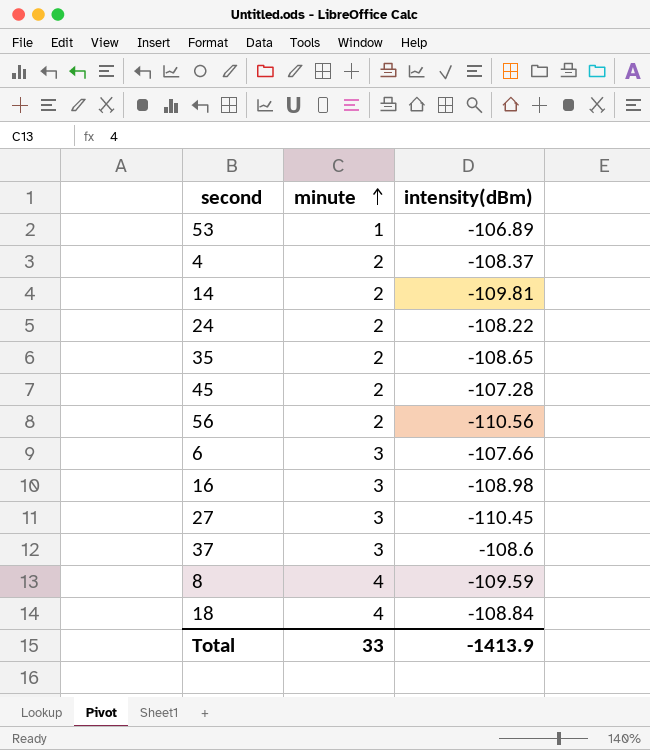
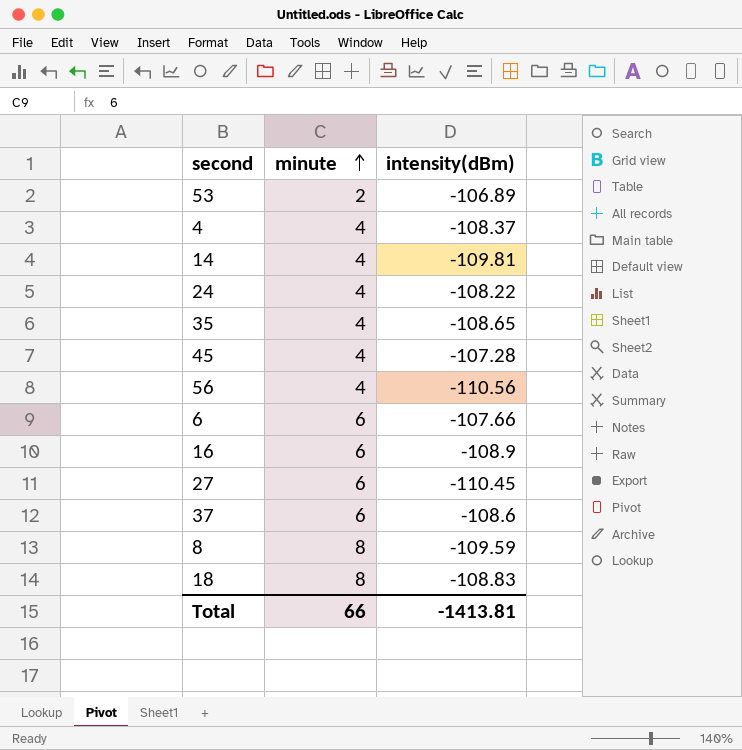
53 | minute: 1 -> 2
4 | minute: 2 -> 4
14 | minute: 2 -> 4
24 | minute: 2 -> 4
35 | minute: 2 -> 4
45 | minute: 2 -> 4
56 | minute: 2 -> 4
6 | minute: 3 -> 6
16 | minute: 3 -> 6
16 | intensity(dBm): -108.98 -> -108.9
27 | minute: 3 -> 6
37 | minute: 3 -> 6
8 | minute: 4 -> 8
18 | minute: 4 -> 8
18 | intensity(dBm): -108.84 -> -108.83
Total | minute: 33 -> 66
Total | intensity(dBm): -1413.9 -> -1413.81

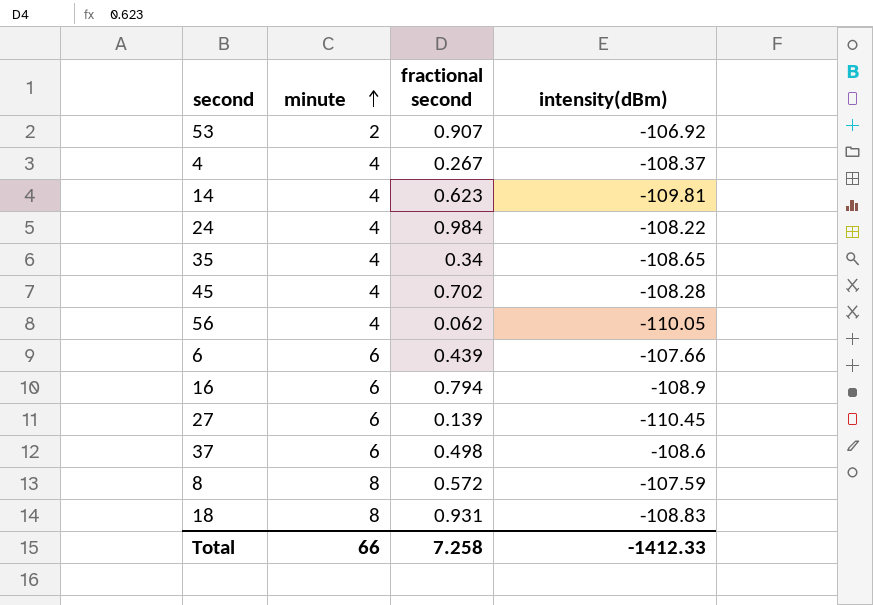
column fractional second | position: none -> 3
53 | intensity(dBm): -106.89 -> -106.92
45 | intensity(dBm): -107.28 -> -108.28
56 | intensity(dBm): -110.56 -> -110.05
8 | intensity(dBm): -109.59 -> -107.59
Total | intensity(dBm): -1413.81 -> -1412.33

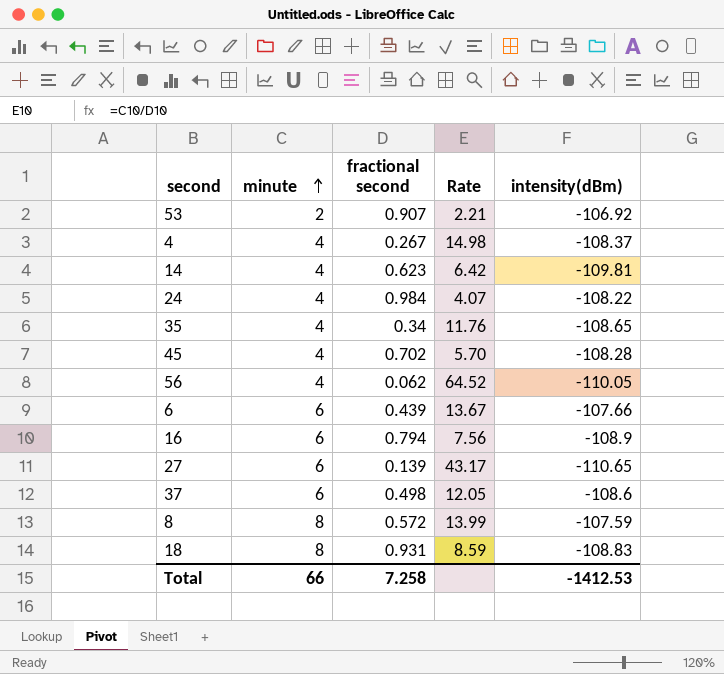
column Rate | formula: none -> [minute] / [fractional second]
27 | intensity(dBm): -110.45 -> -110.65
Total | intensity(dBm): -1412.33 -> -1412.53

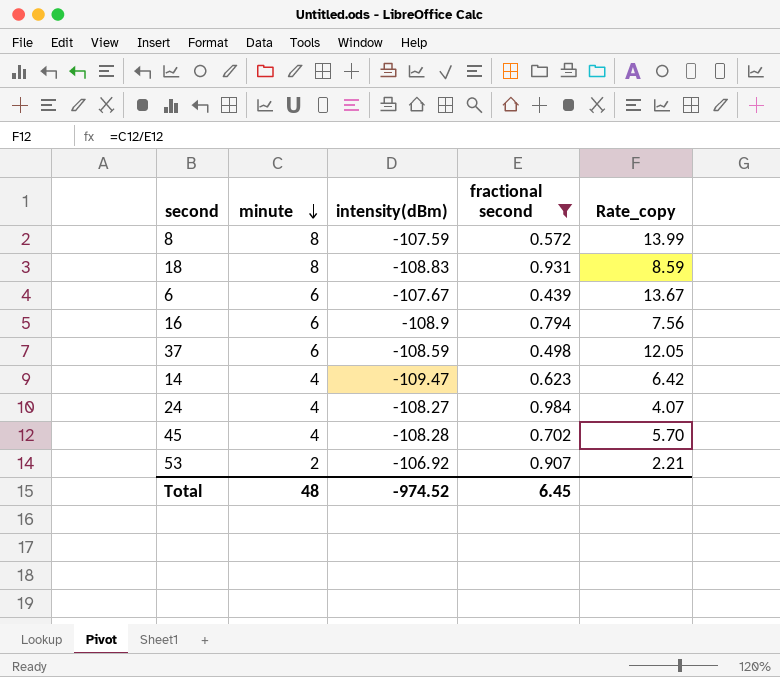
filter: none -> fractional second >= 0.439
row order: minute ascending -> minute descending
column intensity(dBm) | position: 5 -> 3
column name: Rate -> Rate_copy
6 | intensity(dBm): -107.66 -> -107.67
37 | intensity(dBm): -108.6 -> -108.59
14 | intensity(dBm): -109.81 -> -109.47
24 | intensity(dBm): -108.22 -> -108.27
Total | minute: 66 -> 48
Total | intensity(dBm): -1412.53 -> -974.52
Total | fractional second: 7.258 -> 6.45

